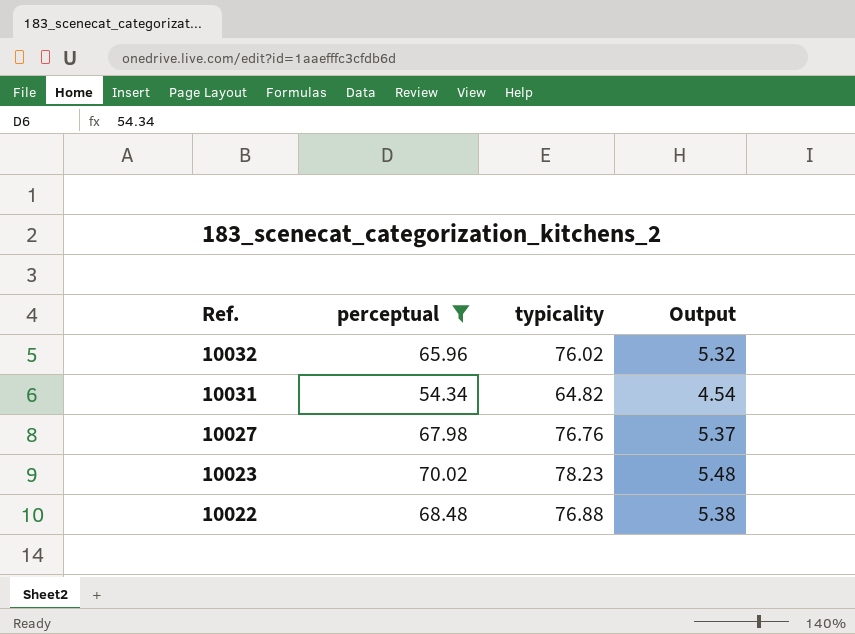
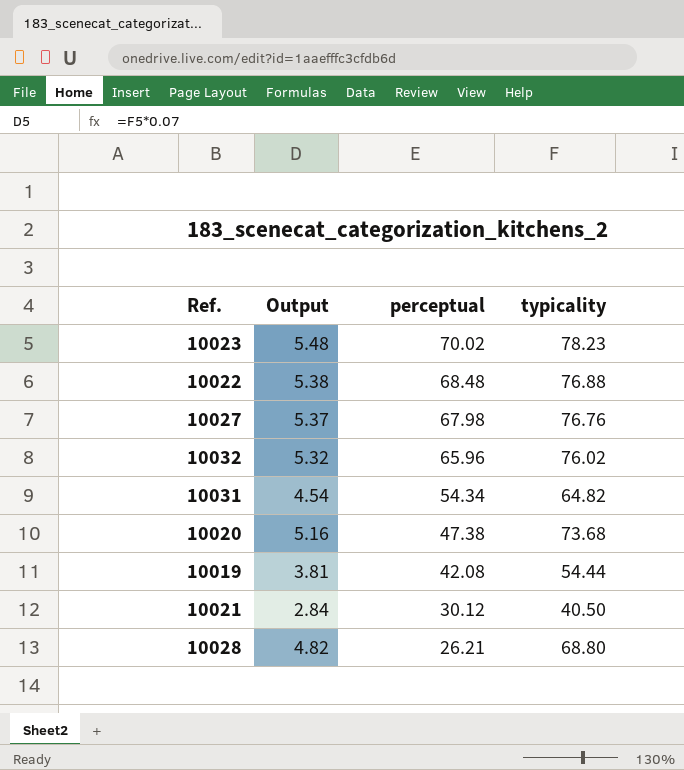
filter: perceptual >= 54.34 -> none
row order: Ref. descending -> perceptual descending
column Output | position: 4 -> 2

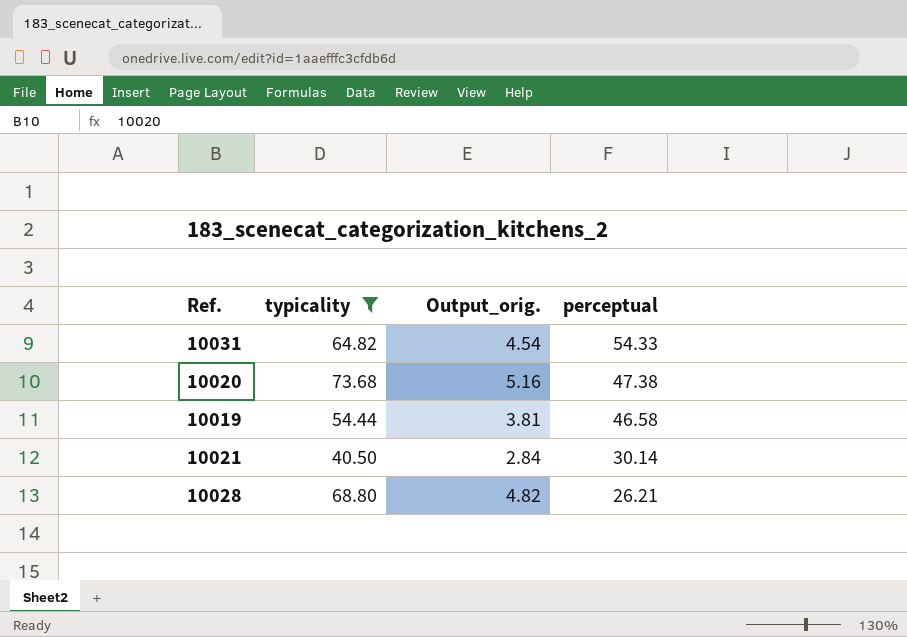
filter: none -> typicality <= 73.68
column typicality | position: 4 -> 2
column name: Output -> Output_orig.
10031 | perceptual: 54.34 -> 54.33
10019 | perceptual: 42.08 -> 46.58
10021 | perceptual: 30.12 -> 30.14

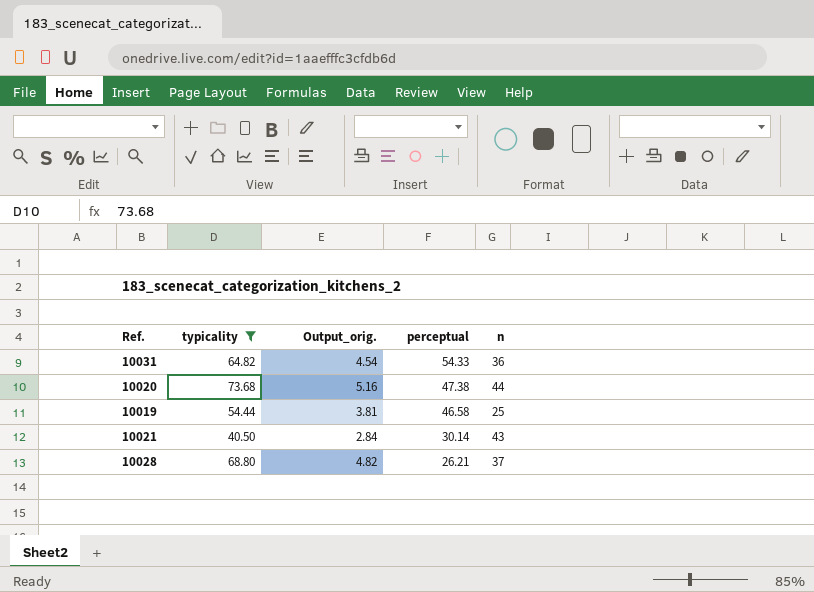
column n | position: none -> 5

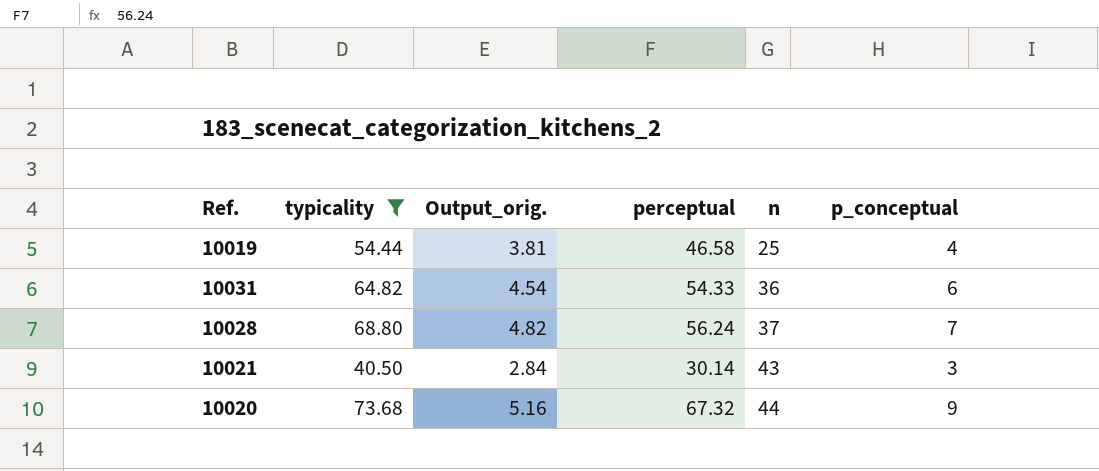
row order: perceptual descending -> n ascending
column p_conceptual | position: none -> 6
10028 | perceptual: 26.21 -> 56.24
10020 | perceptual: 47.38 -> 67.32

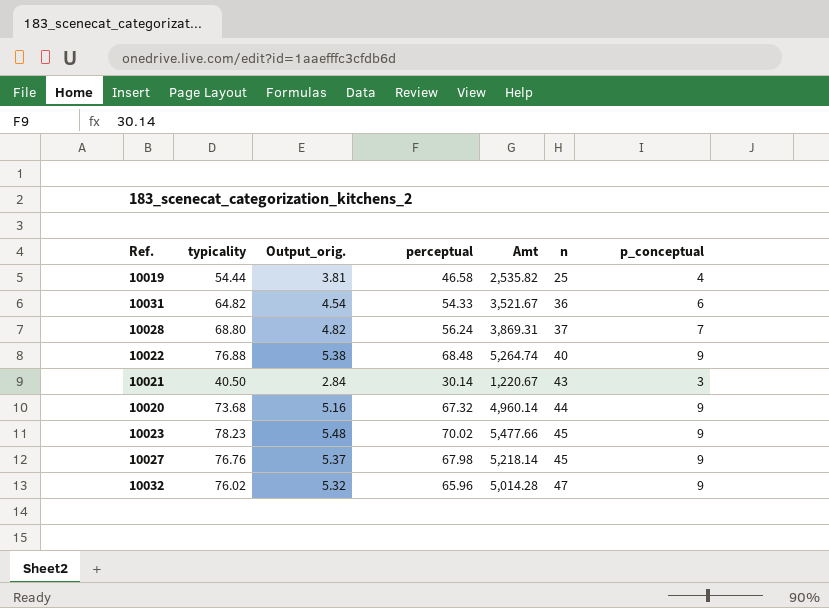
filter: typicality <= 73.68 -> none
column Amt | formula: none -> [typicality] * [perceptual]

